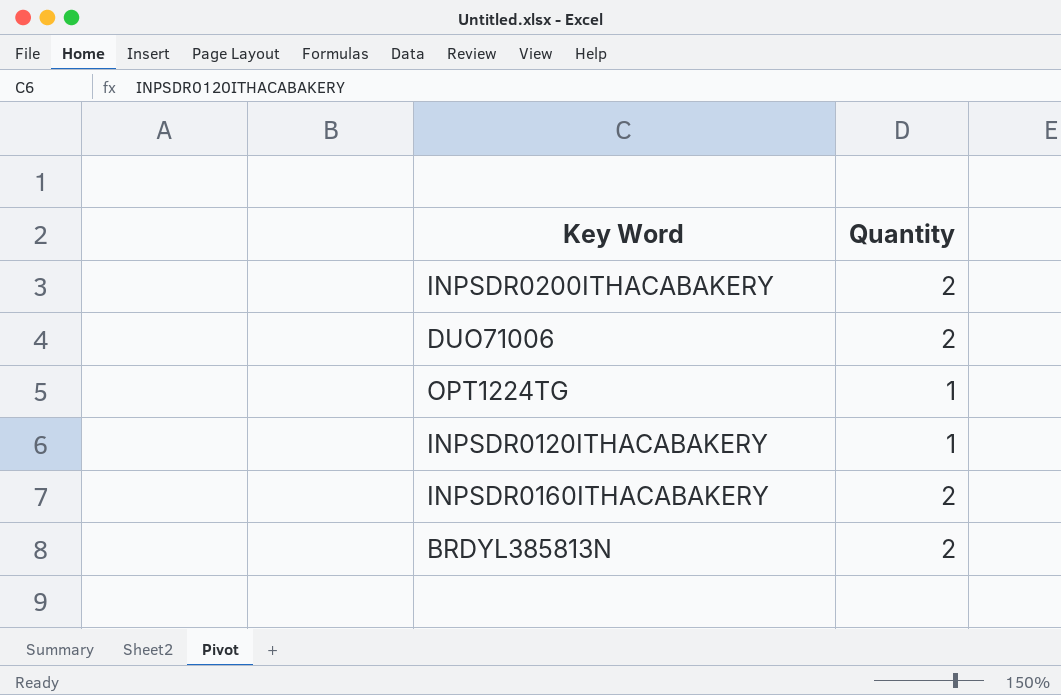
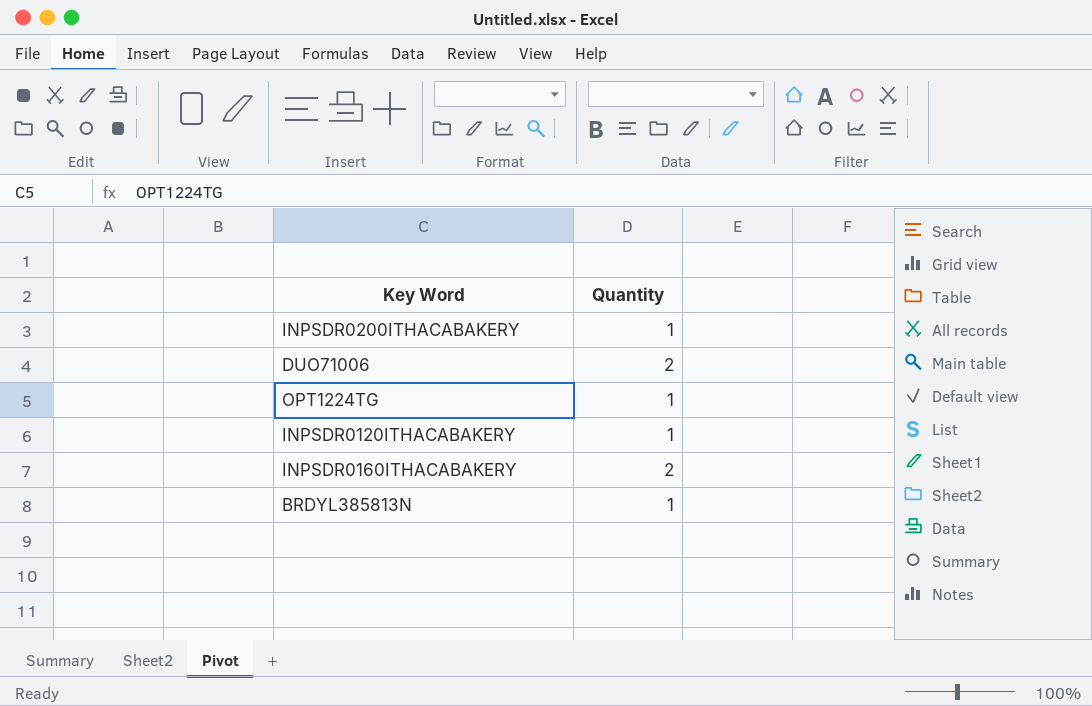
INPSDR0200ITHACABAKERY | Quantity: 2 -> 1
BRDYL385813N | Quantity: 2 -> 1

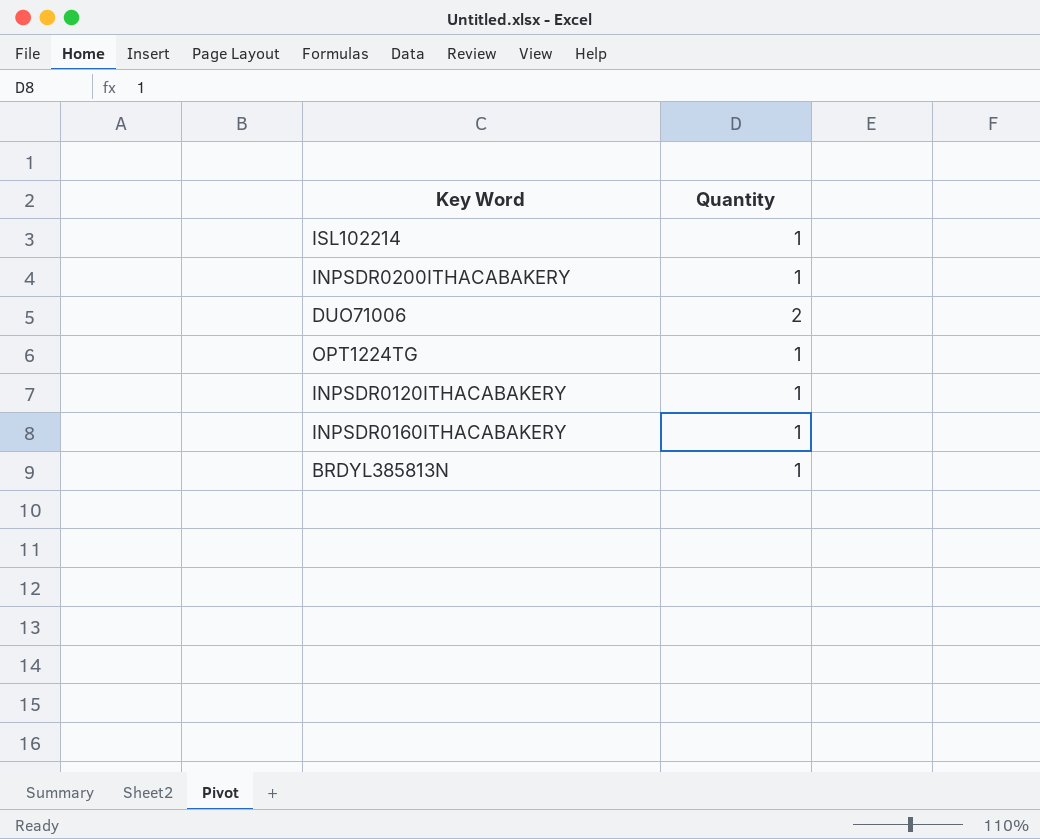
row ISL102214: none -> 1
INPSDR0160ITHACABAKERY | Quantity: 2 -> 1

